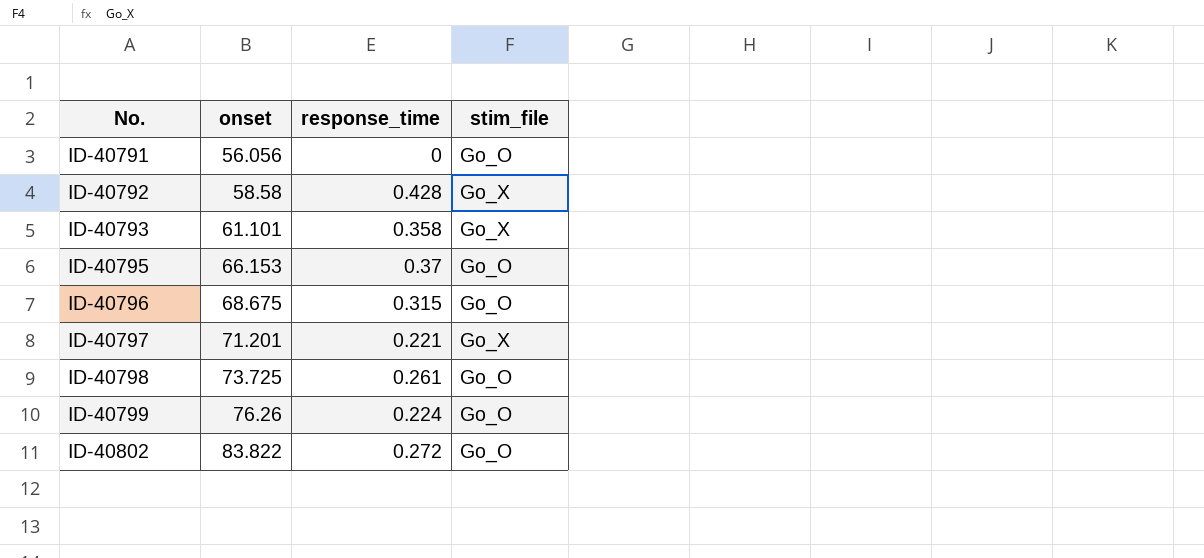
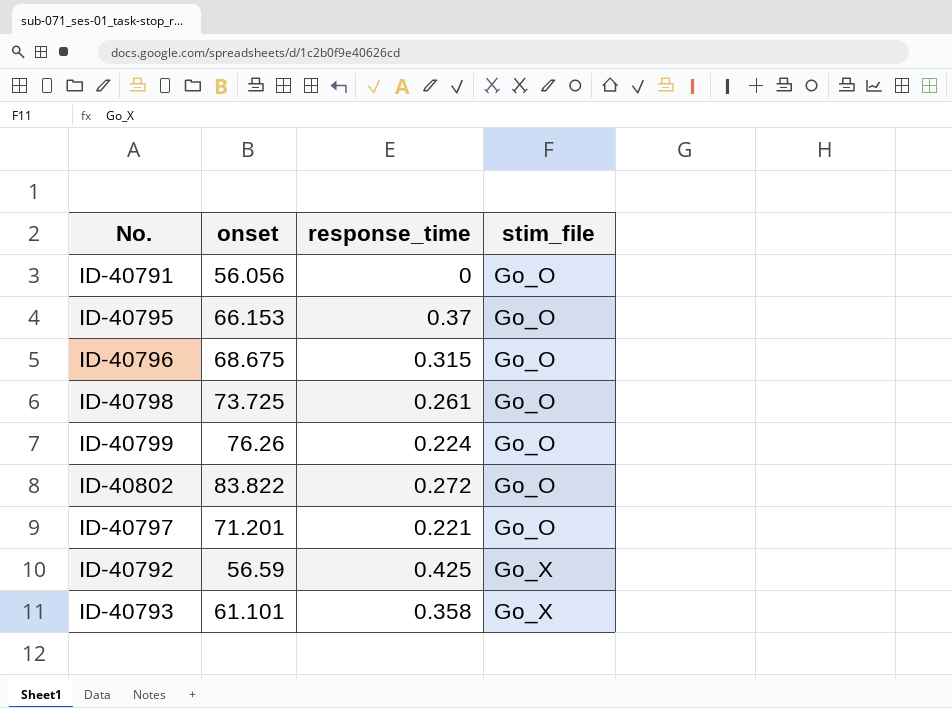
row order: No. ascending -> stim_file ascending
ID-40797 | stim_file: Go_X -> Go_O
ID-40792 | onset: 58.58 -> 56.59
ID-40792 | response_time: 0.428 -> 0.425

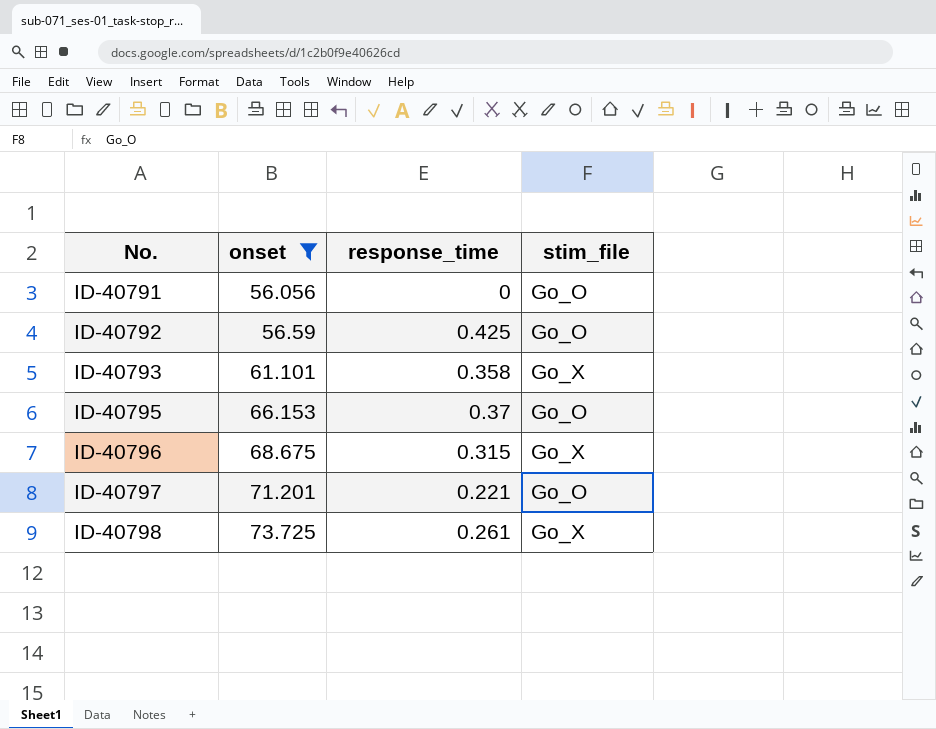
filter: none -> onset <= 73.725
row order: stim_file ascending -> No. ascending
ID-40792 | stim_file: Go_X -> Go_O
ID-40796 | stim_file: Go_O -> Go_X
ID-40798 | stim_file: Go_O -> Go_X

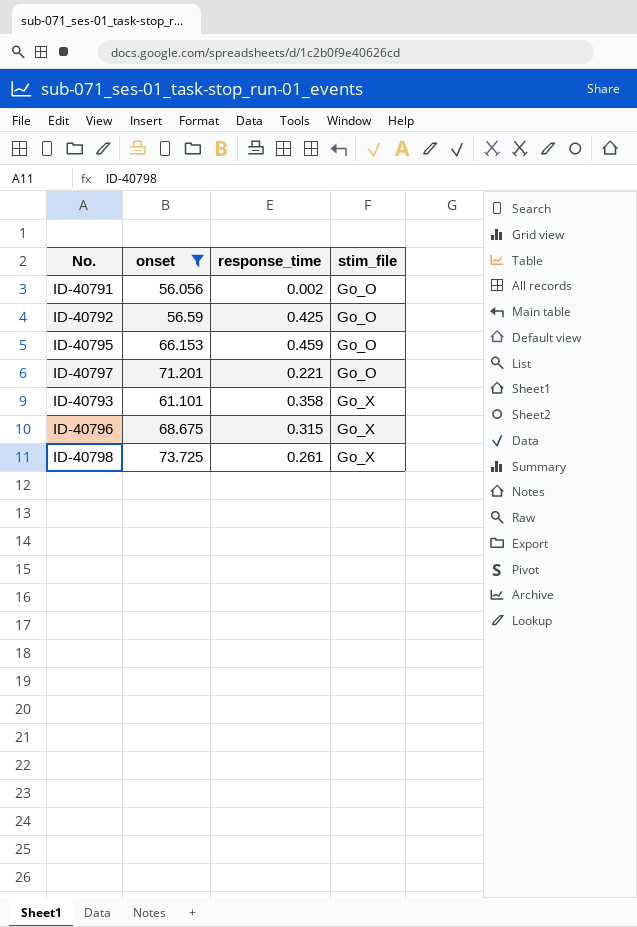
row order: No. ascending -> stim_file ascending
ID-40791 | response_time: 0 -> 0.002
ID-40795 | response_time: 0.37 -> 0.459

